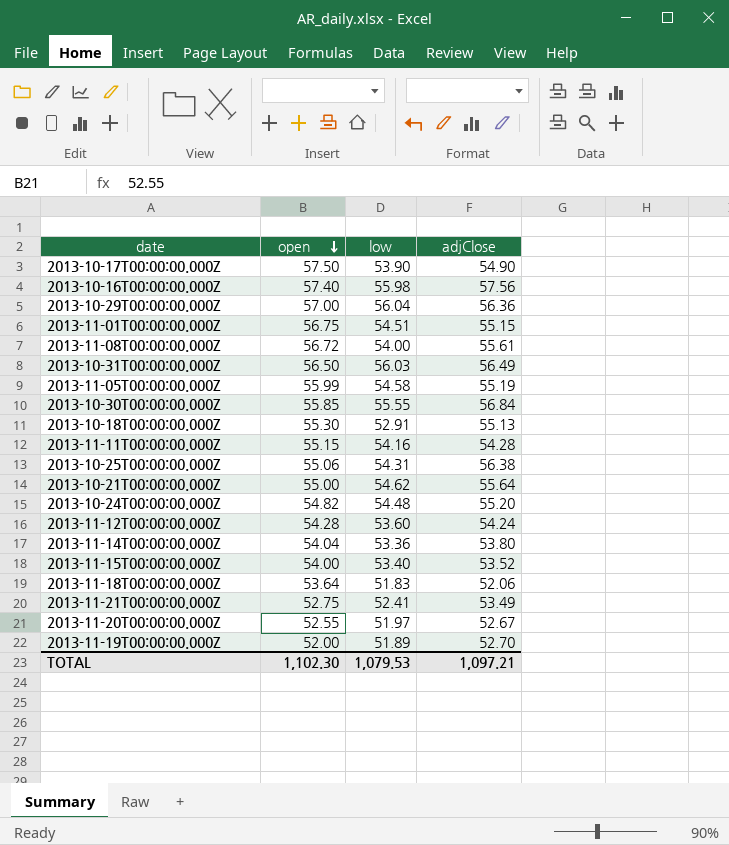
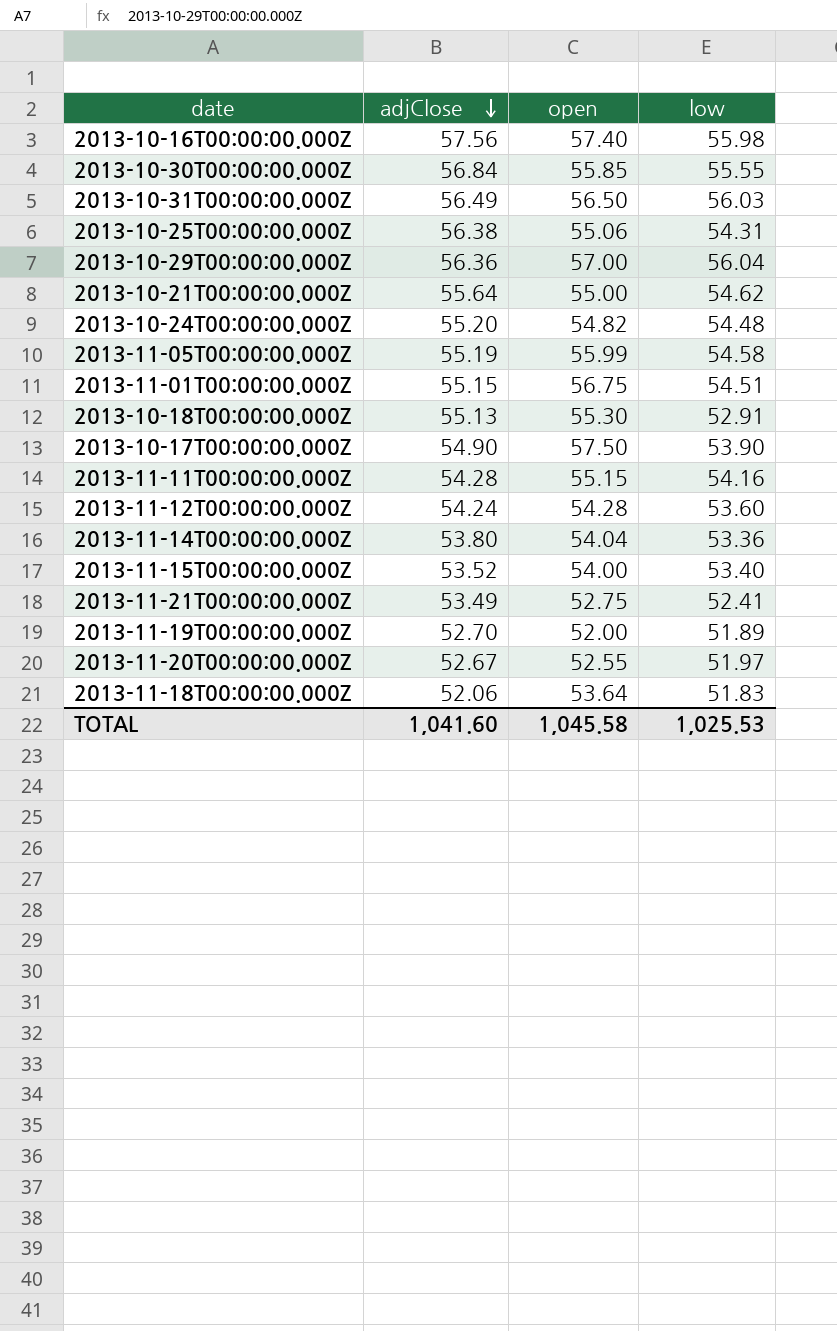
row order: open descending -> adjClose descending
column adjClose | position: 4 -> 2
row 2013-11-08T00:00:00.000Z: 56.72 | 54.00 | 55.61 -> none
TOTAL | adjClose: 1,097.21 -> 1,041.60
TOTAL | open: 1,102.30 -> 1,045.58
TOTAL | low: 1,079.53 -> 1,025.53

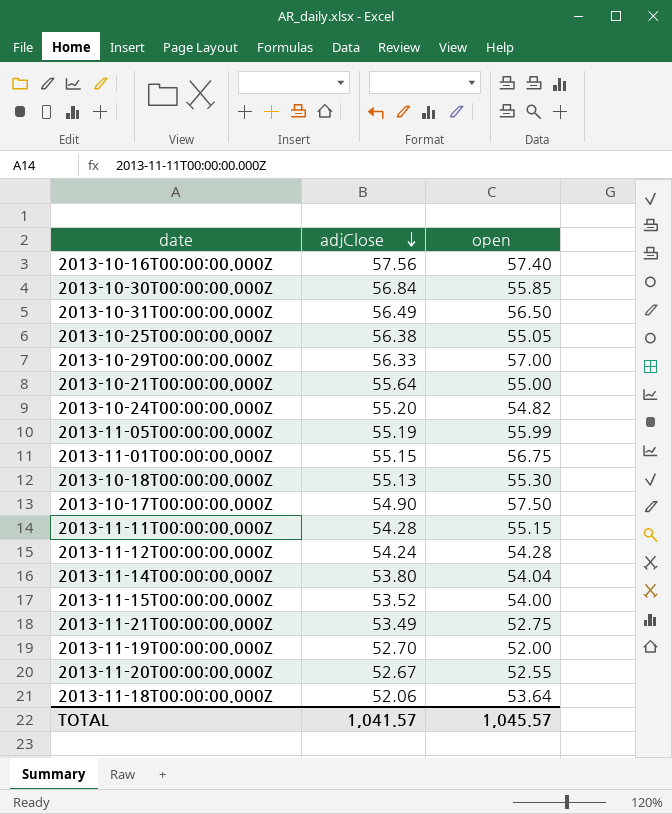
column low | position: 4 -> none
2013-10-25T00:00:00.000Z | open: 55.06 -> 55.05
2013-10-29T00:00:00.000Z | adjClose: 56.36 -> 56.33
TOTAL | adjClose: 1,041.60 -> 1,041.57
TOTAL | open: 1,045.58 -> 1,045.57

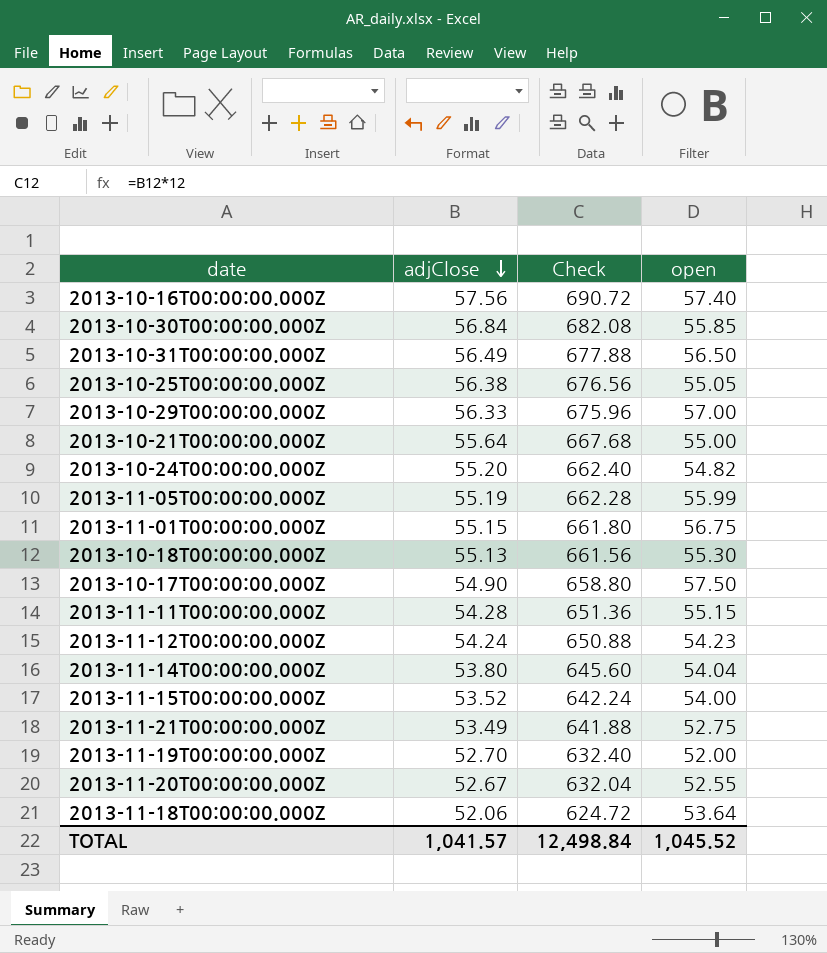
column Check | formula: none -> [adjClose] * 12
2013-11-12T00:00:00.000Z | open: 54.28 -> 54.23
TOTAL | open: 1,045.57 -> 1,045.52

